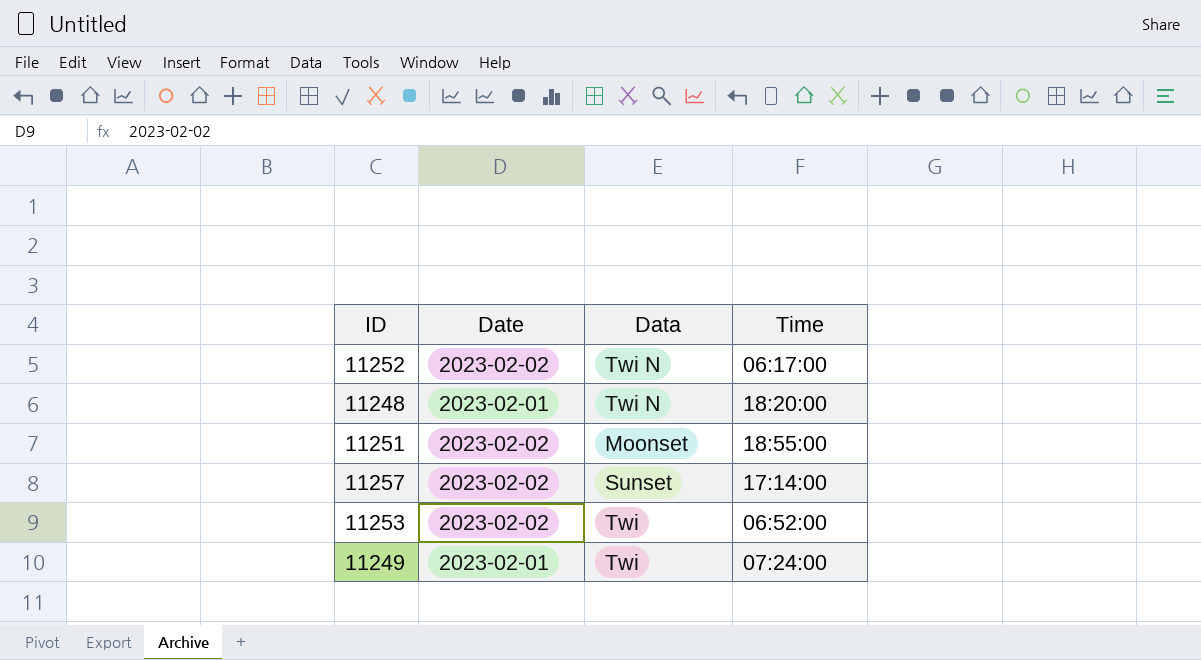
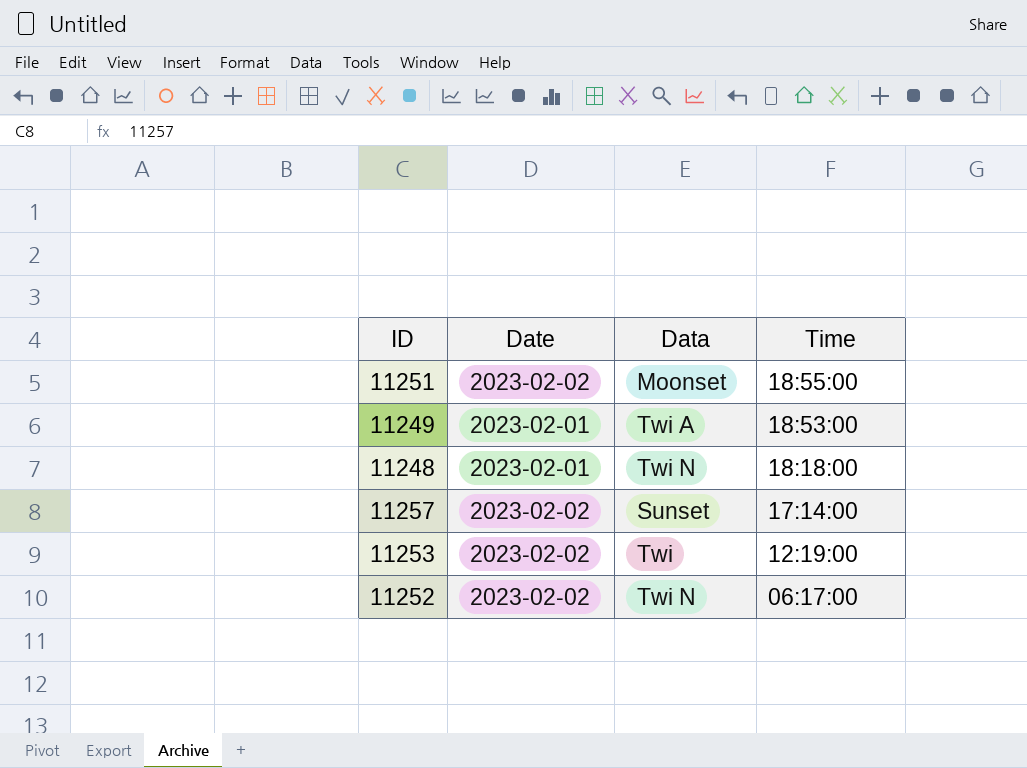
row order: none -> Time descending
11249 | Data: Twi -> Twi A
11249 | Time: 07:24:00 -> 18:53:00
11248 | Time: 18:20:00 -> 18:18:00
11253 | Time: 06:52:00 -> 12:19:00

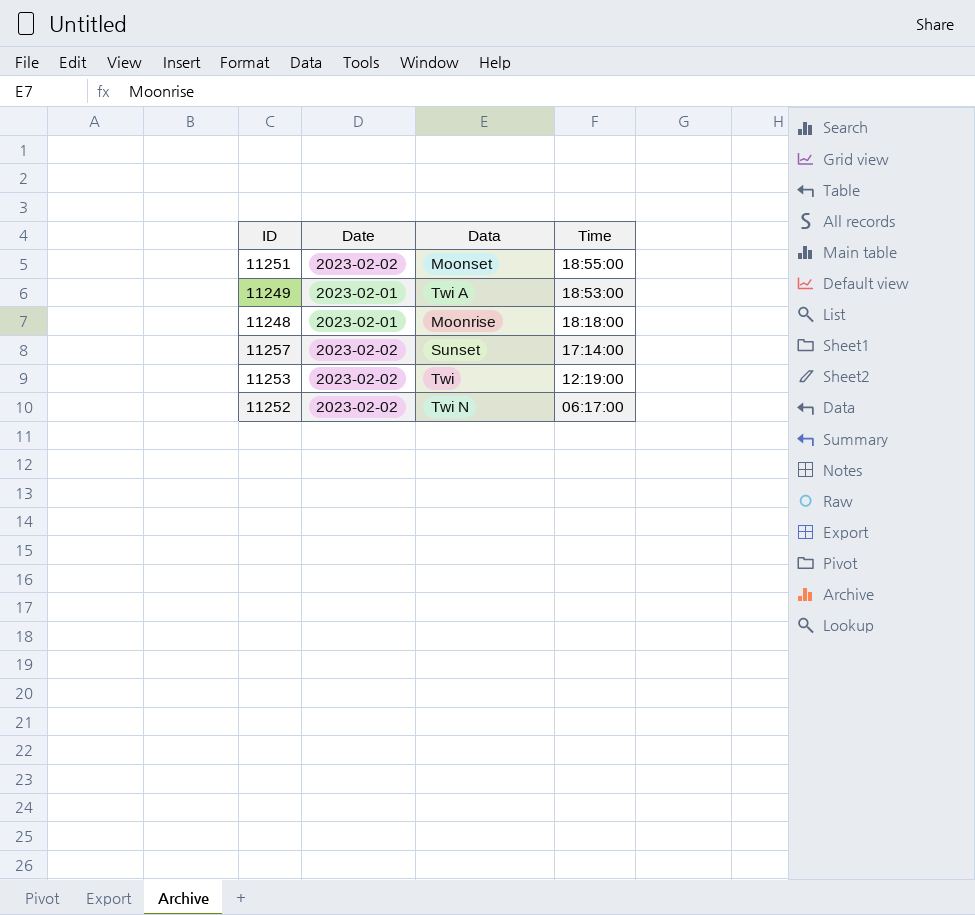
11248 | Data: Twi N -> Moonrise

